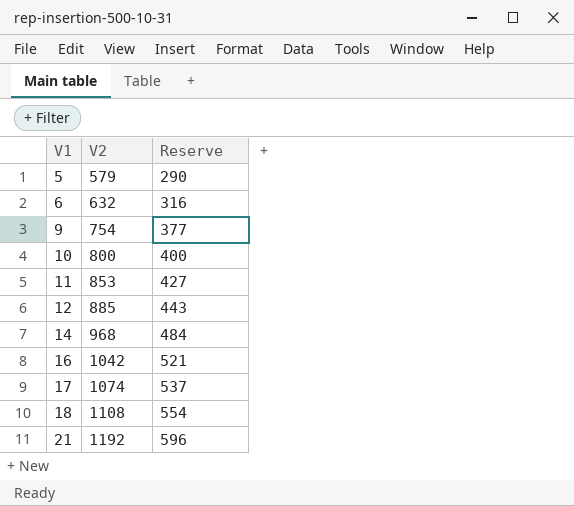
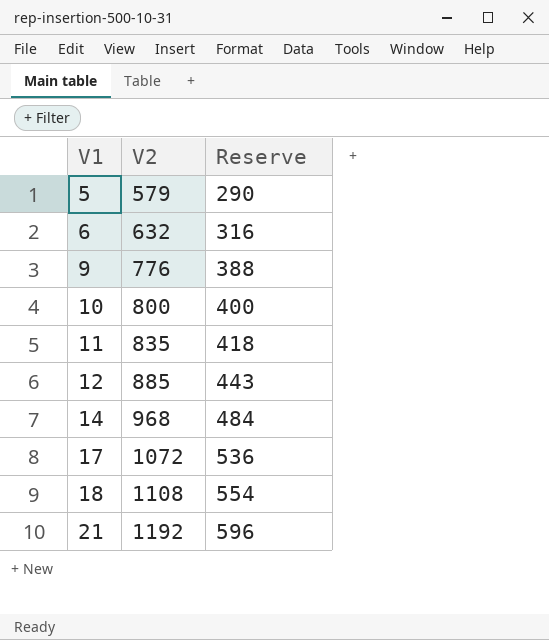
row 16: 1042 | 521 -> none
9 | V2: 754 -> 776
9 | Reserve: 377 -> 388
11 | V2: 853 -> 835
11 | Reserve: 427 -> 418
17 | V2: 1074 -> 1072
17 | Reserve: 537 -> 536

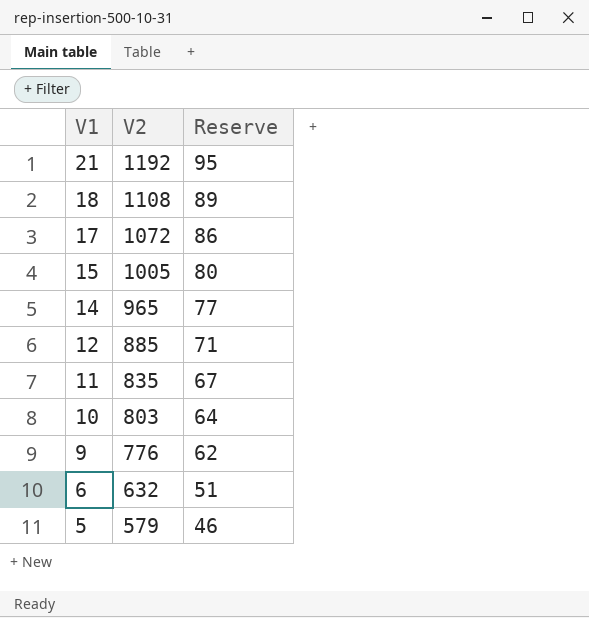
row order: V1 ascending -> V1 descending
column Reserve | formula: [V2] * 0.5 -> [V2] * 0.08
row 15: none -> 1005 | 80
14 | V2: 968 -> 965
10 | V2: 800 -> 803

